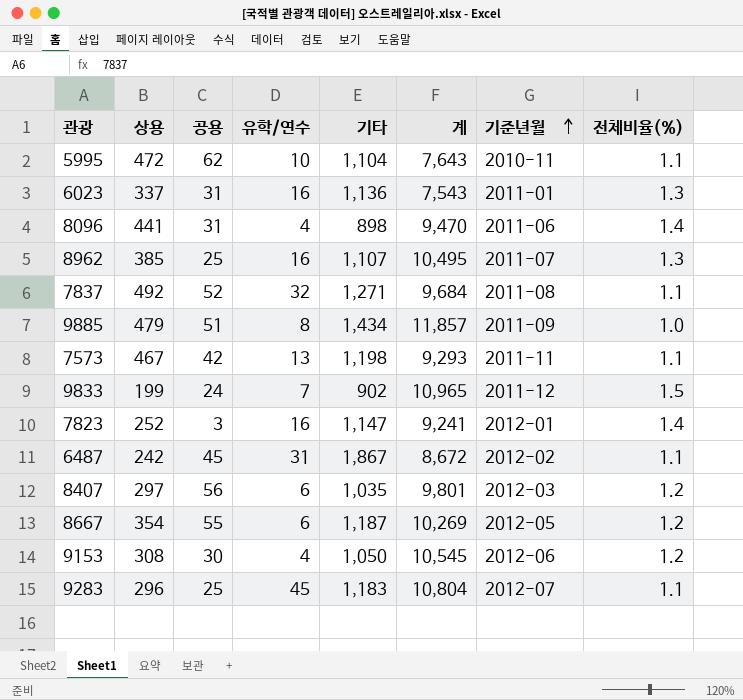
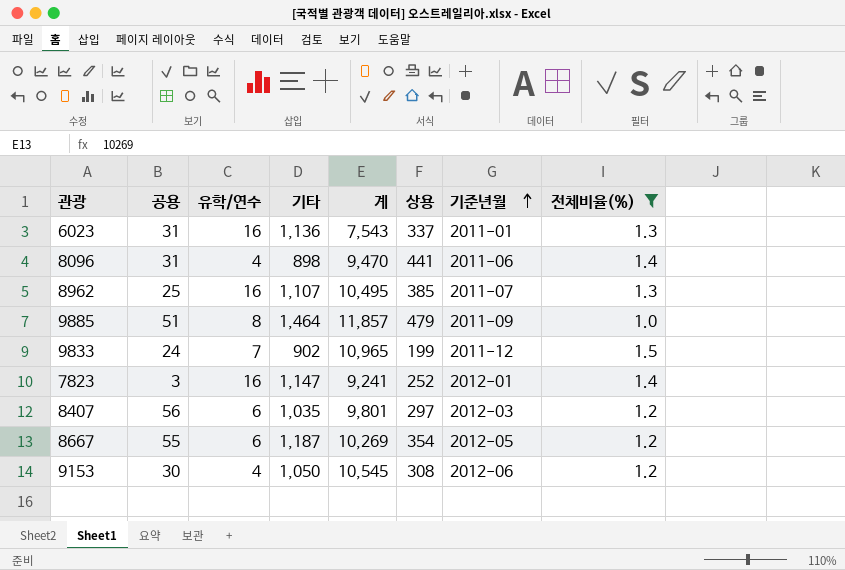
filter: none -> 전체비율(%) != 1.1
column 상용 | position: 2 -> 6
9885 | 기타: 1,434 -> 1,464

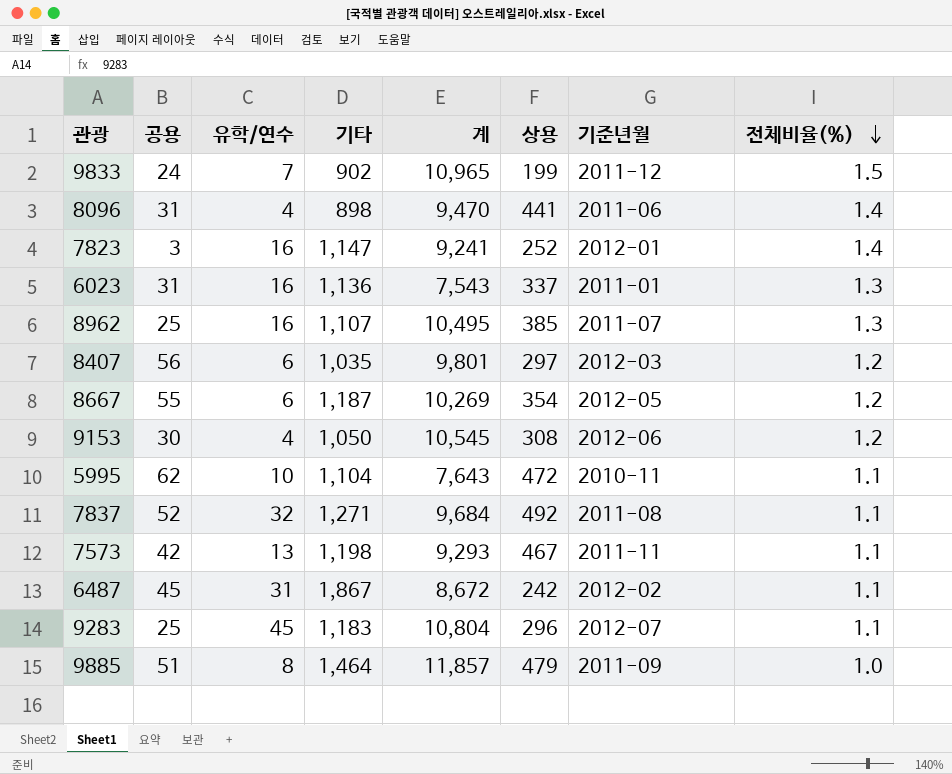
filter: 전체비율(%) != 1.1 -> none
row order: 기준년월 ascending -> 전체비율(%) descending

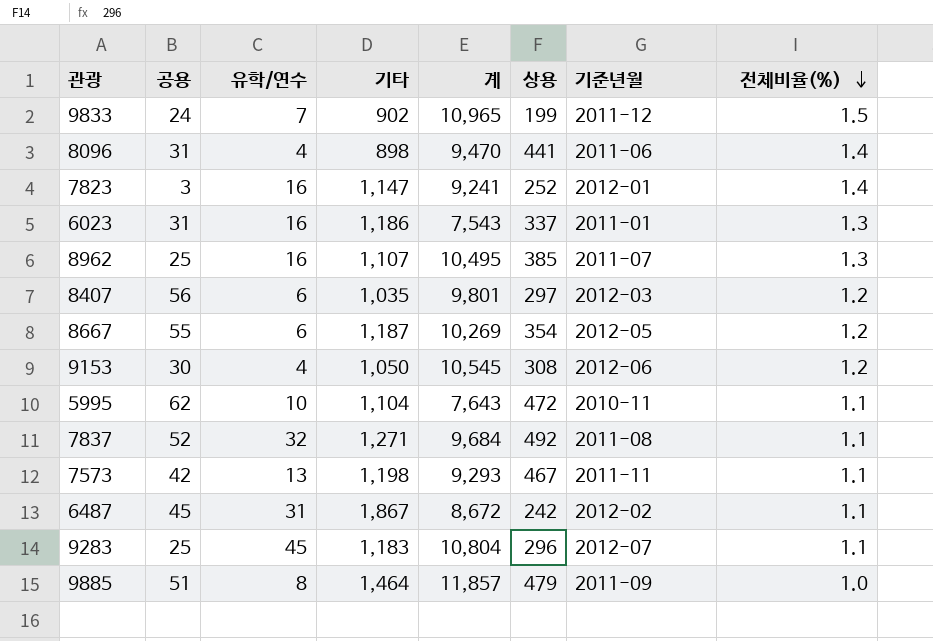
6023 | 기타: 1,136 -> 1,186

